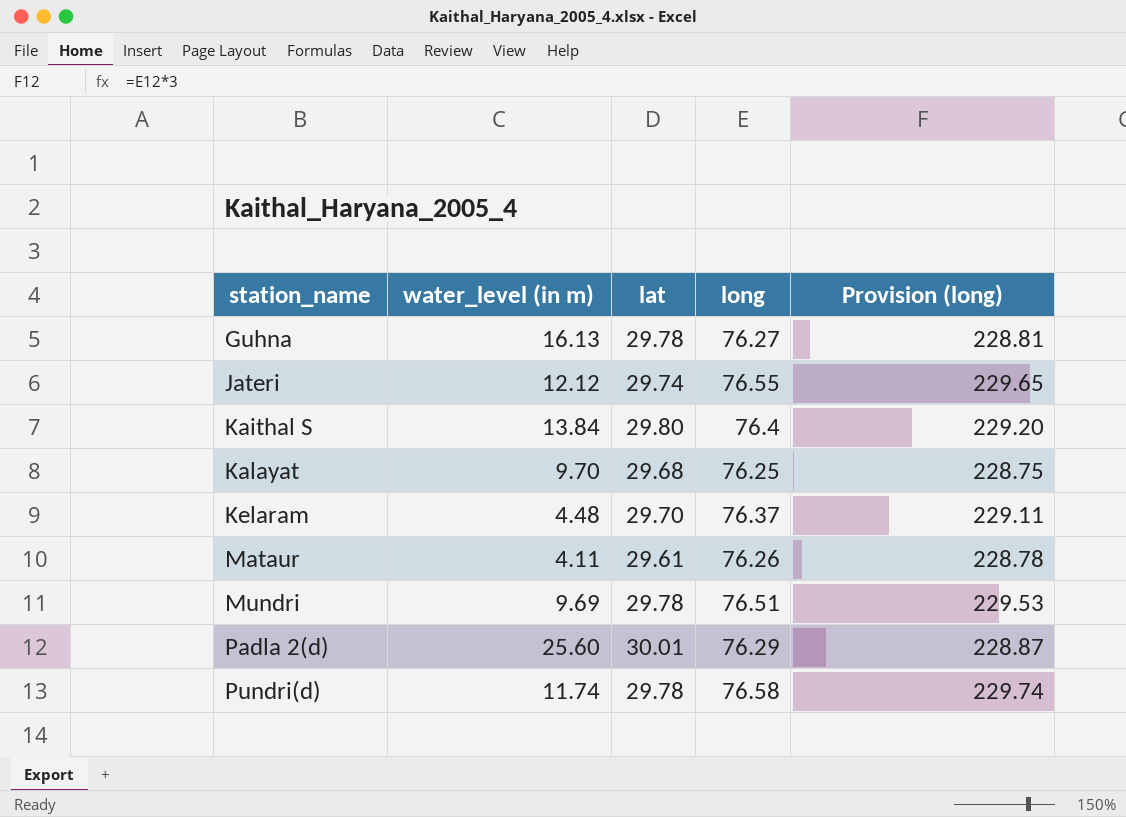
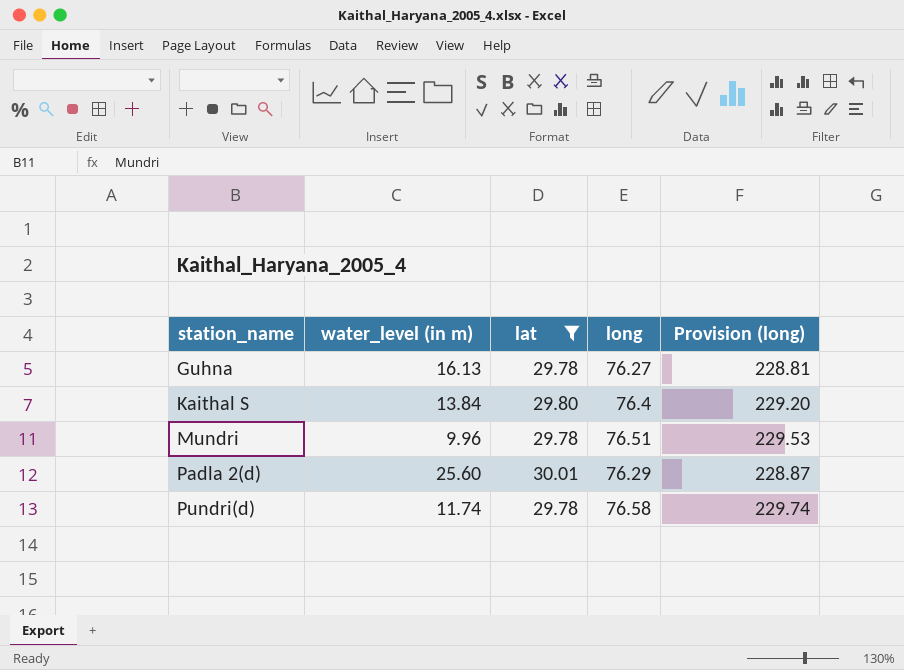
filter: none -> lat >= 29.78
Mundri | water_level (in m): 9.69 -> 9.96

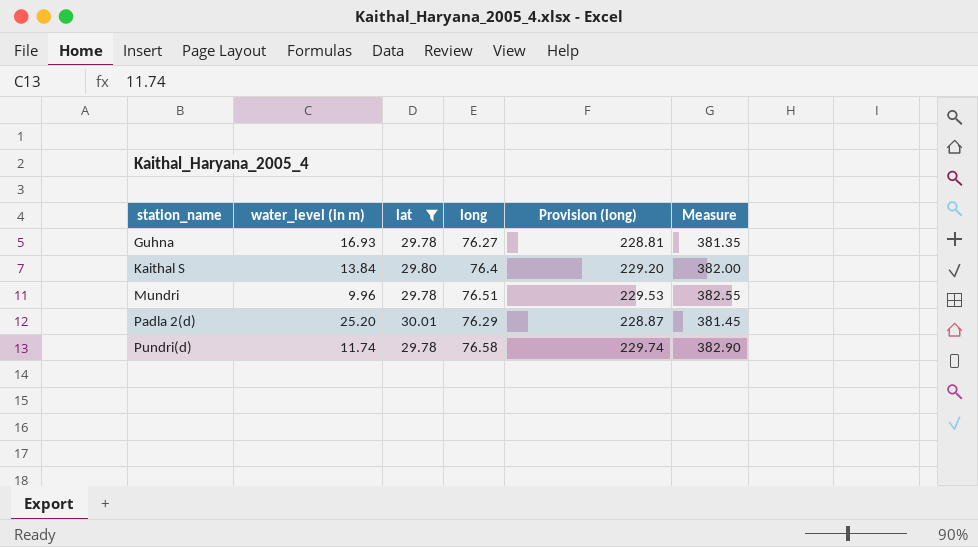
column Measure | formula: none -> [long] * 5
Guhna | water_level (in m): 16.13 -> 16.93
Padla 2(d) | water_level (in m): 25.60 -> 25.20

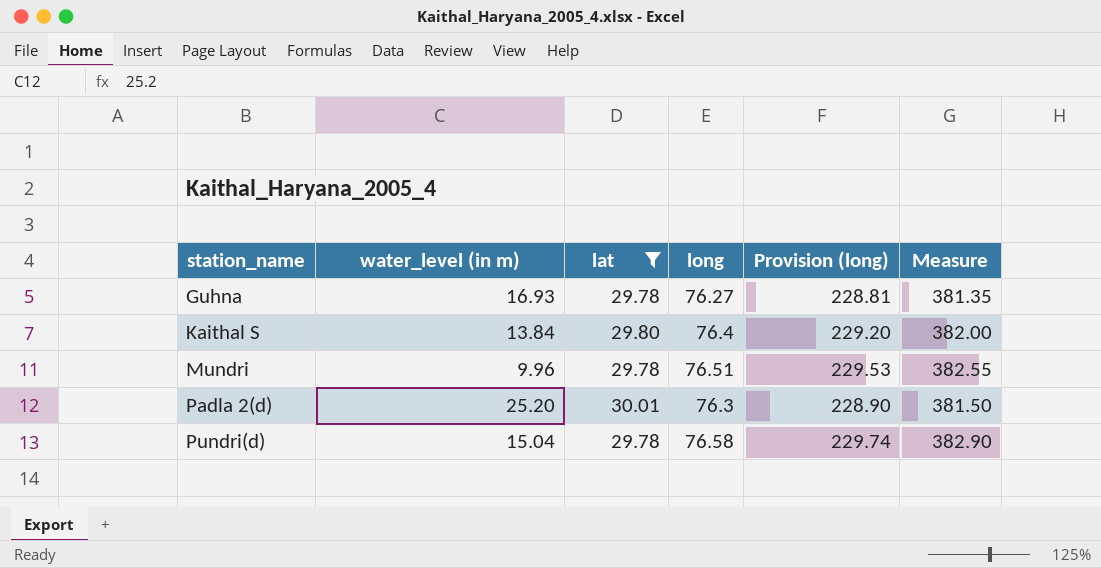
Padla 2(d) | long: 76.29 -> 76.3
Padla 2(d) | Provision (long): 228.87 -> 228.90
Padla 2(d) | Measure: 381.45 -> 381.50
Pundri(d) | water_level (in m): 11.74 -> 15.04

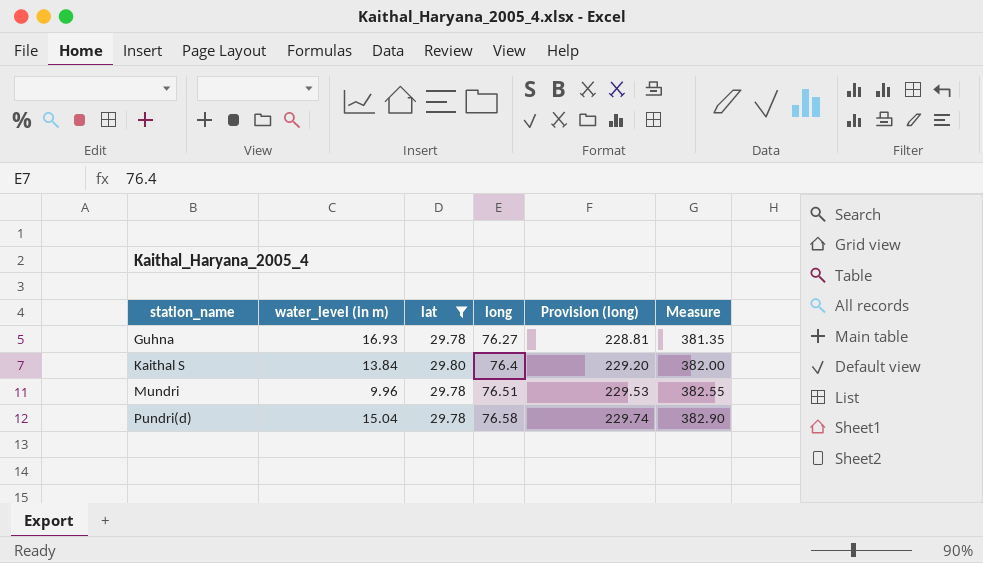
row Padla 2(d): 25.20 | 30.01 | 76.3 | 228.90 | 381.50 -> none

